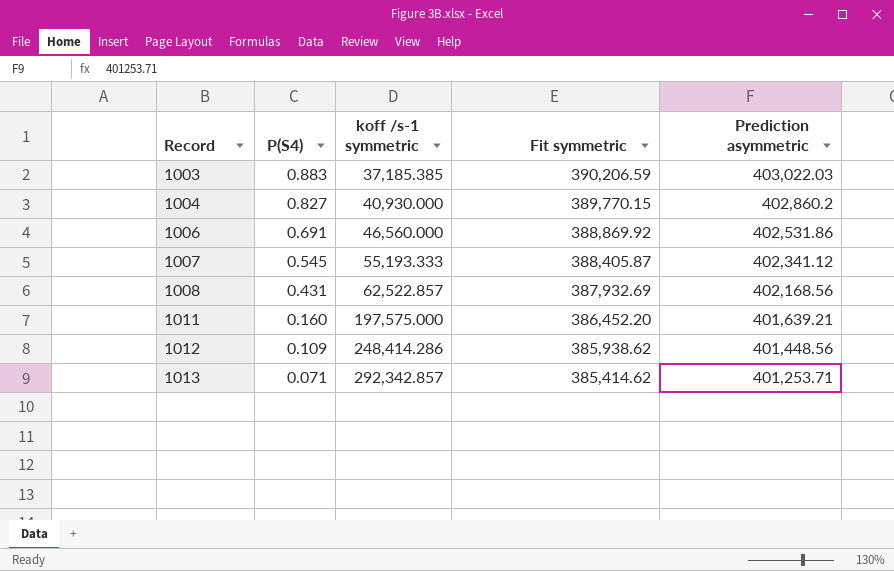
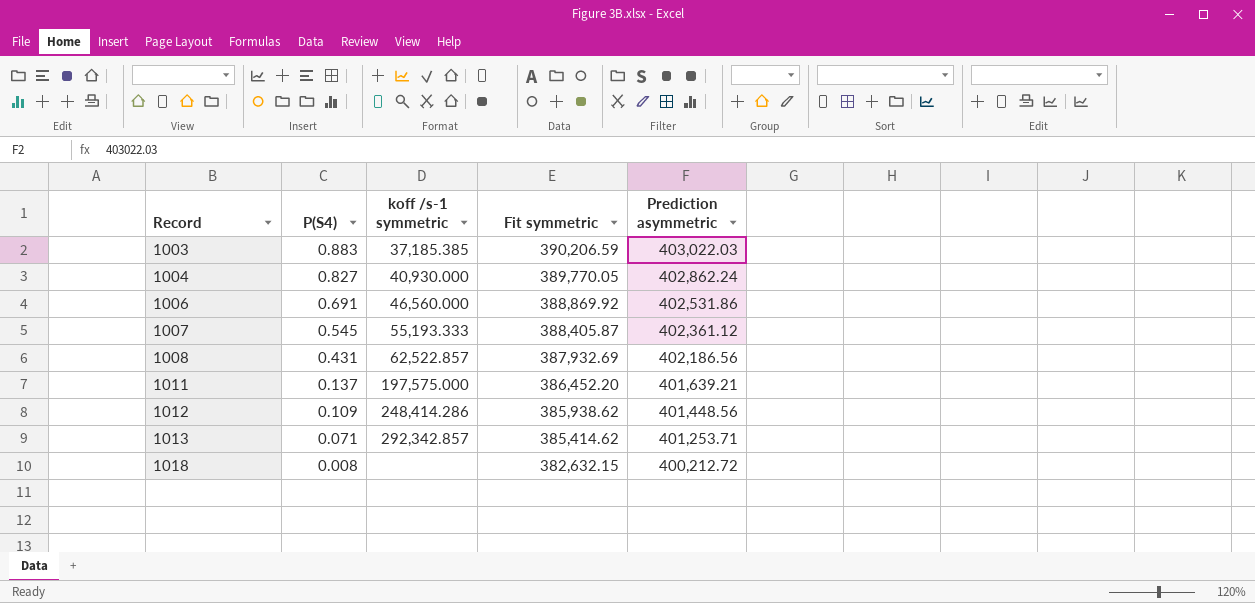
1004 | Fit symmetric: 389,770.15 -> 389,770.05
1004 | Prediction asymmetric: 402,860.2 -> 402,862.24
1007 | Prediction asymmetric: 402,341.12 -> 402,361.12
1008 | Prediction asymmetric: 402,168.56 -> 402,186.56
1011 | P(S4): 0.160 -> 0.137
row 1018: none -> 0.008 | none | 382,632.15 | 400,212.72

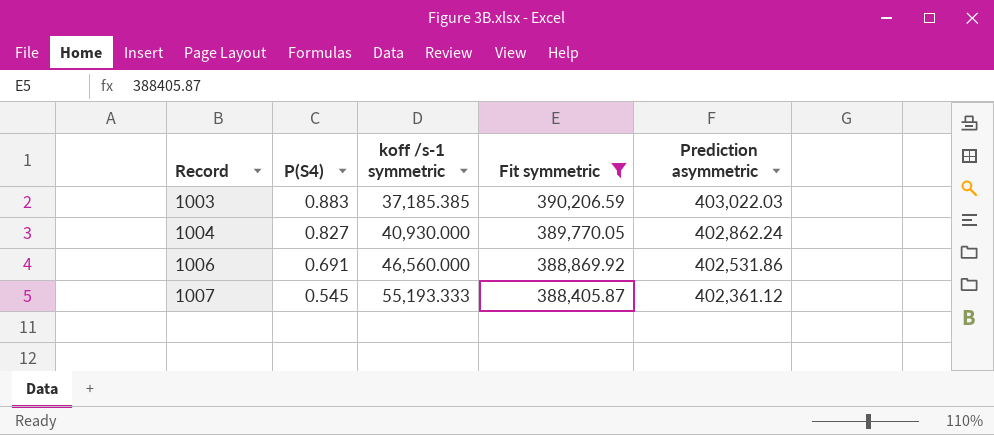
filter: none -> Fit symmetric >= 388,405.87

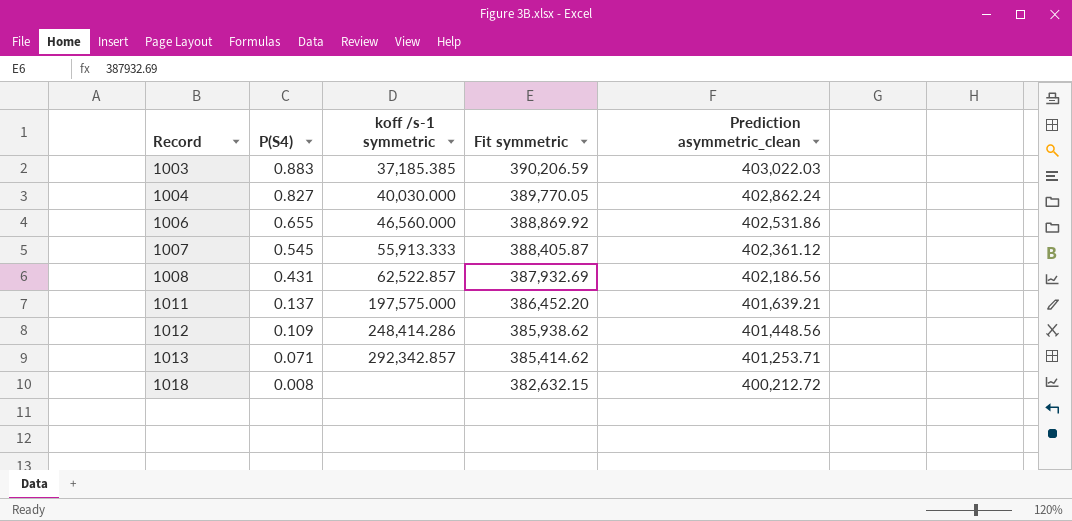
filter: Fit symmetric >= 388,405.87 -> none
column name: Prediction asymmetric -> Prediction asymmetric_clean
1004 | koff /s-1 symmetric: 40,930.000 -> 40,030.000
1006 | P(S4): 0.691 -> 0.655
1007 | koff /s-1 symmetric: 55,193.333 -> 55,913.333

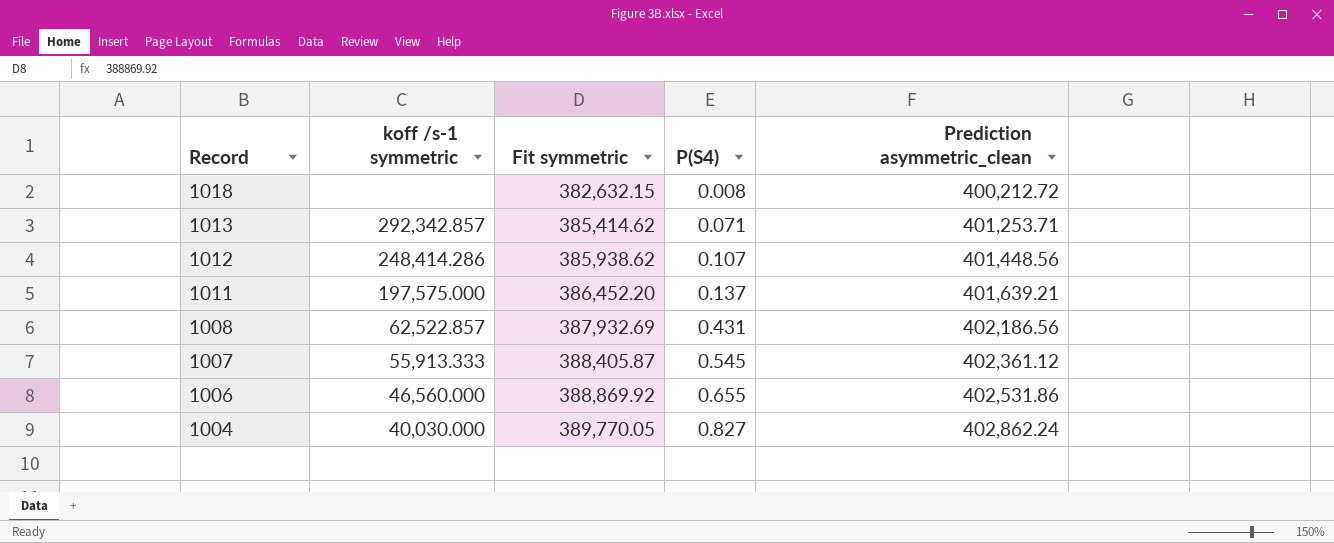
row order: Record ascending -> Record descending
column P(S4) | position: 2 -> 4
row 1003: 0.883 | 37,185.385 | 390,206.59 | 403,022.03 -> none
1012 | P(S4): 0.109 -> 0.107

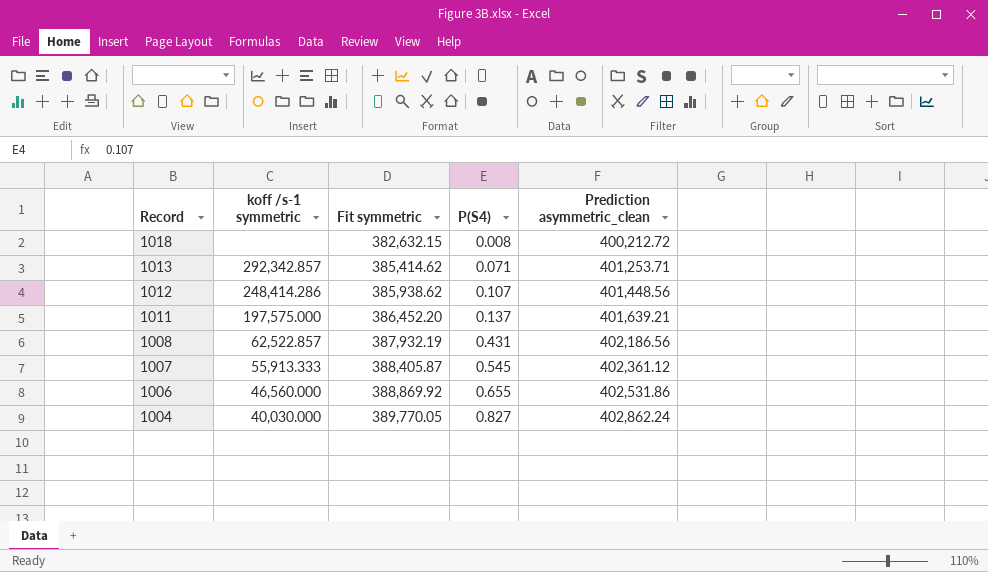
1008 | Fit symmetric: 387,932.69 -> 387,932.19

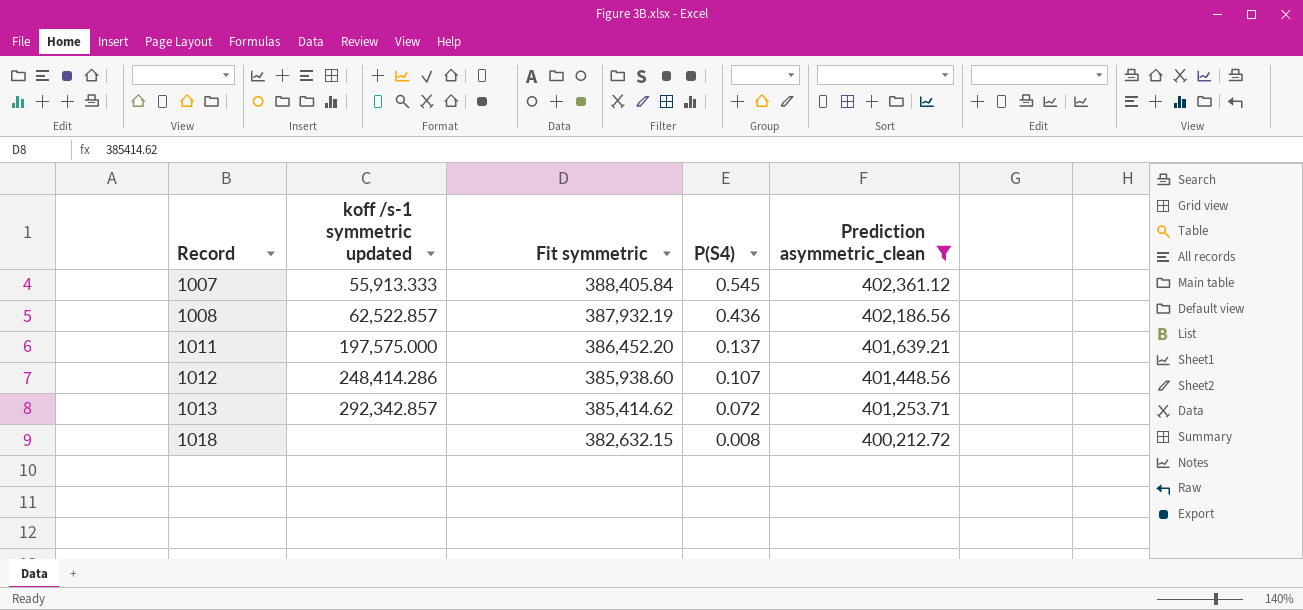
filter: none -> Prediction asymmetric_clean <= 402,361.12
row order: Record descending -> Record ascending
column name: koff /s-1 symmetric -> koff /s-1 symmetric updated
1007 | Fit symmetric: 388,405.87 -> 388,405.84
1008 | P(S4): 0.431 -> 0.436
1012 | Fit symmetric: 385,938.62 -> 385,938.60
1013 | P(S4): 0.071 -> 0.072

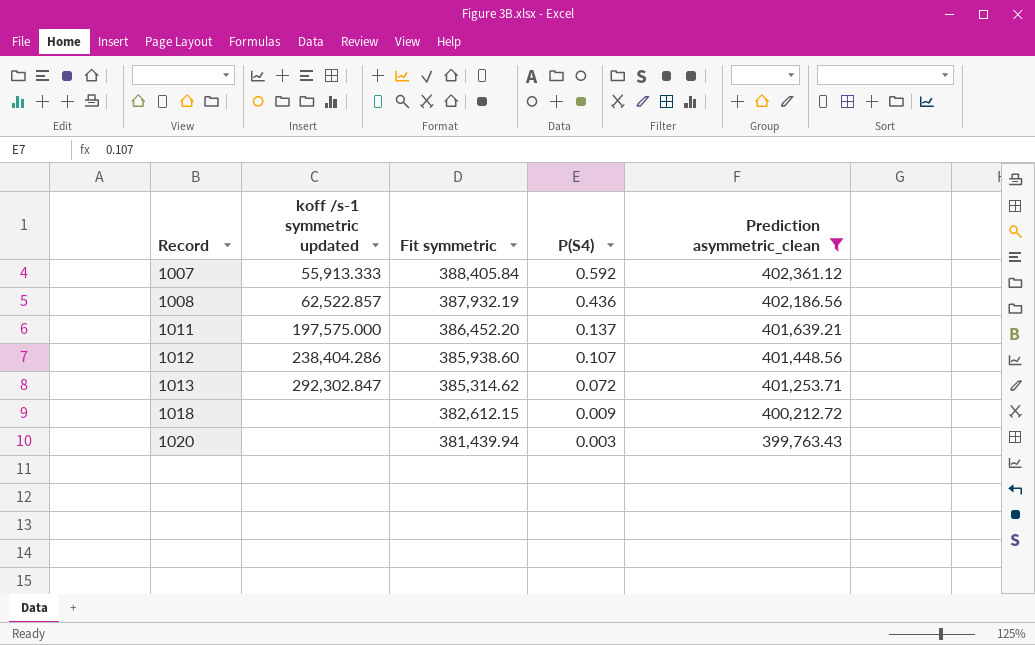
1007 | P(S4): 0.545 -> 0.592
1012 | koff /s-1 symmetric updated: 248,414.286 -> 238,404.286
1013 | koff /s-1 symmetric updated: 292,342.857 -> 292,302.847
1013 | Fit symmetric: 385,414.62 -> 385,314.62
1018 | Fit symmetric: 382,632.15 -> 382,612.15
1018 | P(S4): 0.008 -> 0.009
row 1020: none -> none | 381,439.94 | 0.003 | 399,763.43

